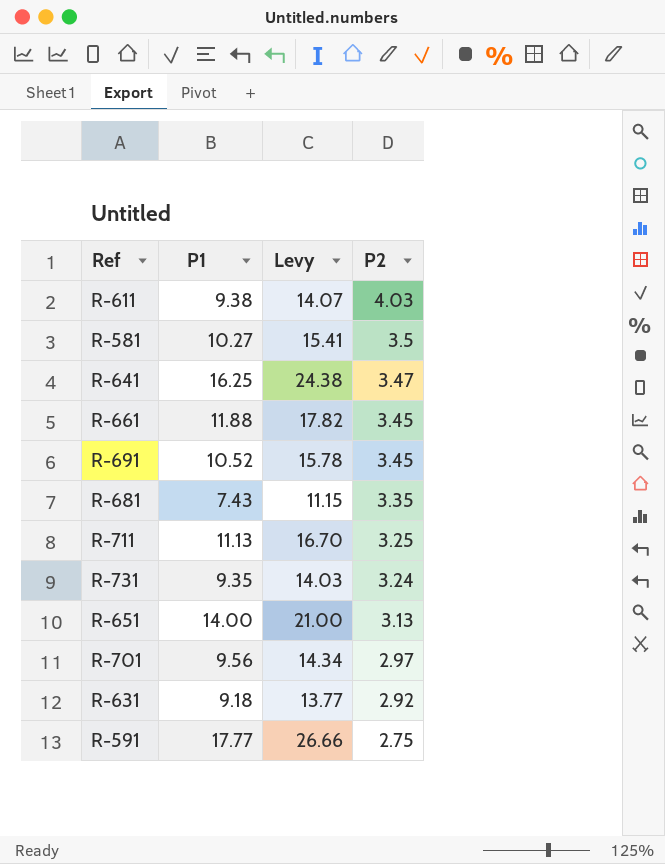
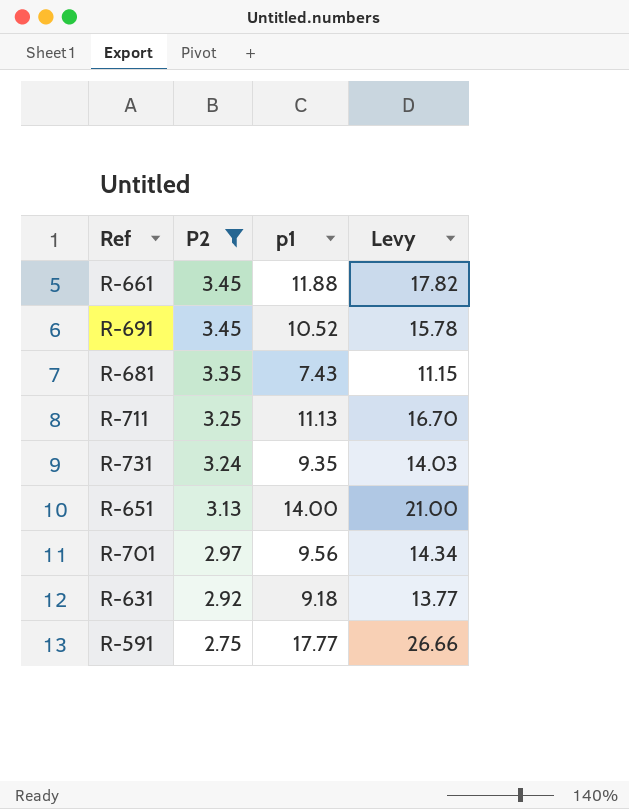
filter: none -> P2 <= 3.45
column P2 | position: 4 -> 2
column name: P1 -> p1

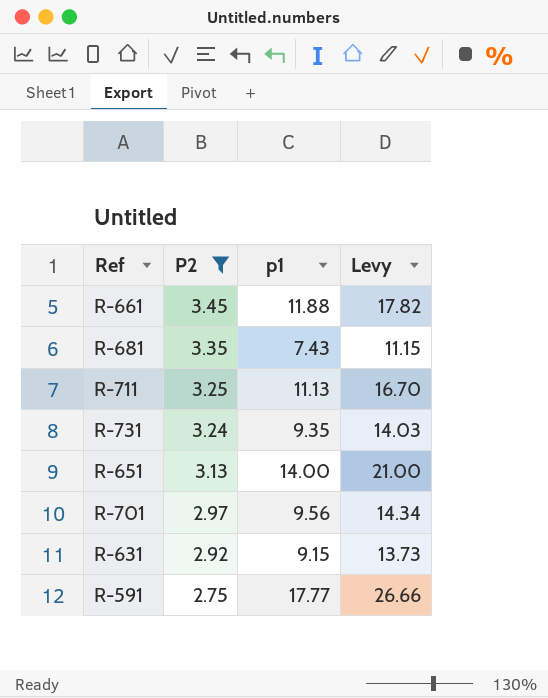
row R-691: 3.45 | 10.52 | 15.78 -> none
R-631 | p1: 9.18 -> 9.15
R-631 | Levy: 13.77 -> 13.73

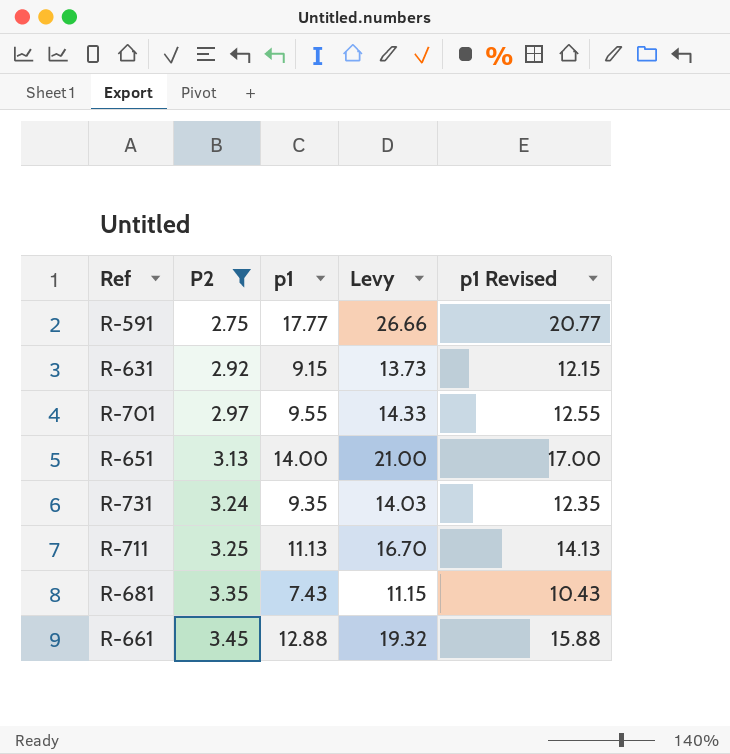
row order: P2 descending -> P2 ascending
column p1 Revised | formula: none -> [p1] + 3
R-701 | p1: 9.56 -> 9.55
R-701 | Levy: 14.34 -> 14.33
R-661 | p1: 11.88 -> 12.88
R-661 | Levy: 17.82 -> 19.32

